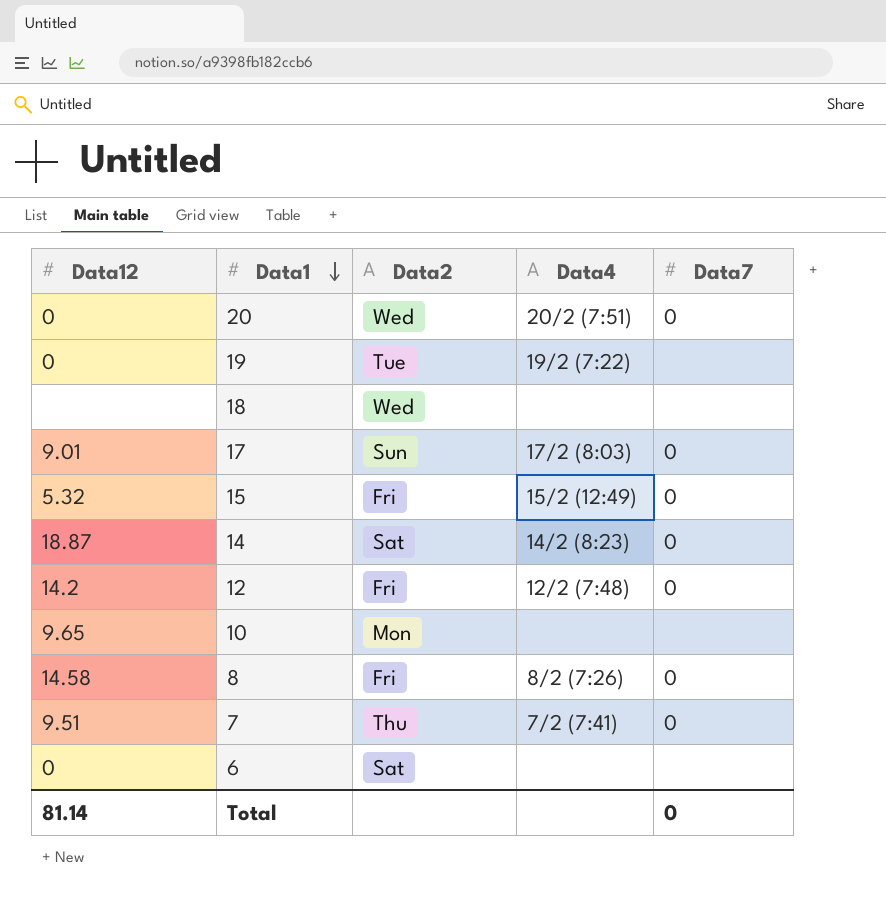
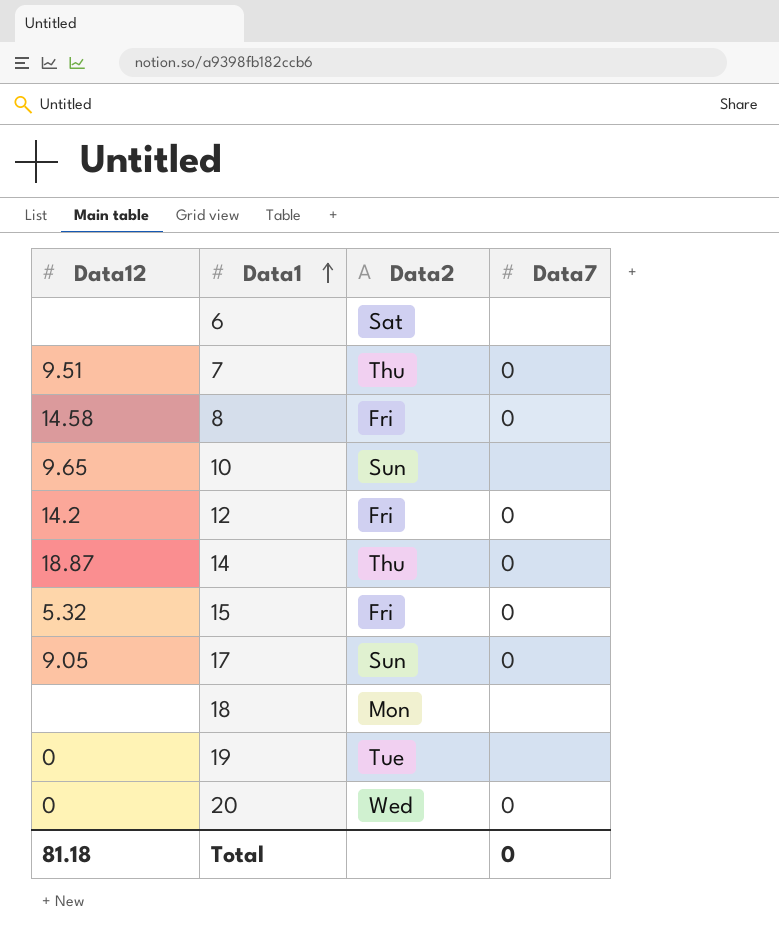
row order: Data1 descending -> Data1 ascending
column Data4 | position: 4 -> none
6 | Data12: 0 -> none
10 | Data2: Mon -> Sun
14 | Data2: Sat -> Thu
17 | Data12: 9.01 -> 9.05
18 | Data2: Wed -> Mon
Total | Data12: 81.14 -> 81.18

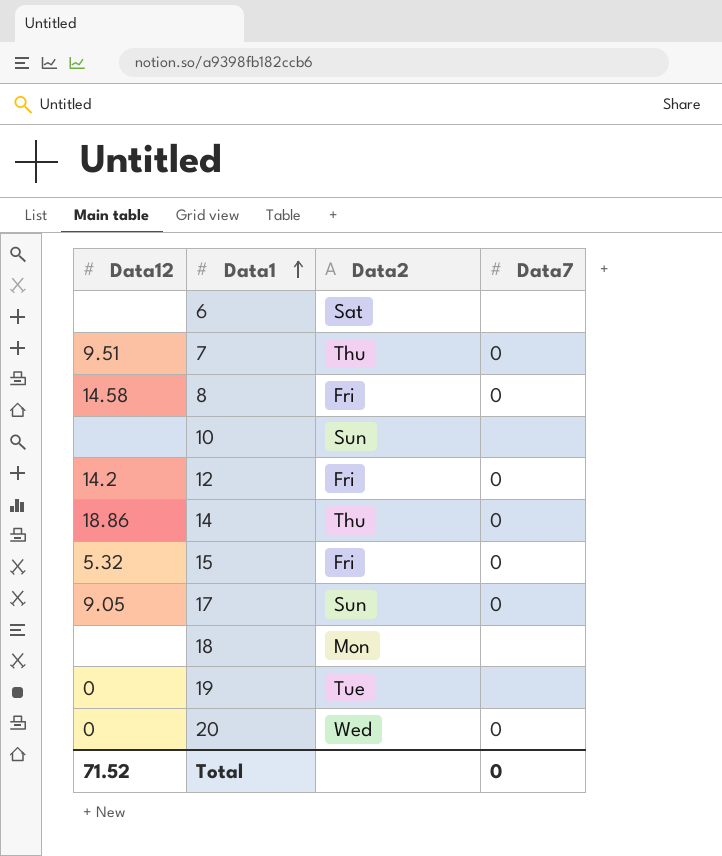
10 | Data12: 9.65 -> none
14 | Data12: 18.87 -> 18.86
Total | Data12: 81.18 -> 71.52

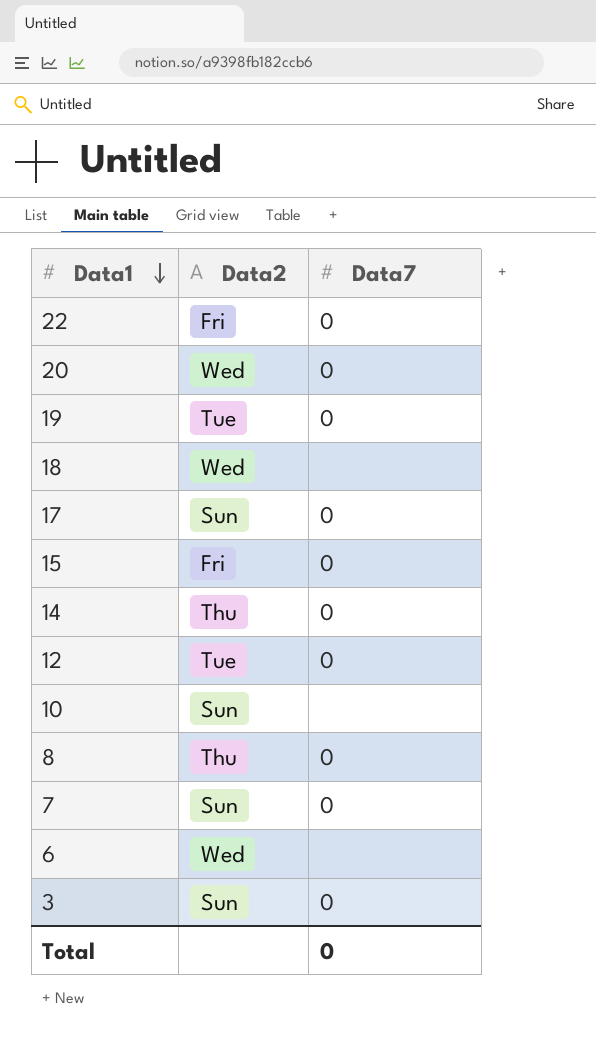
row order: Data1 ascending -> Data1 descending
column Data12 | position: 1 -> none
row 22: none -> Fri | 0
19 | Data7: none -> 0
18 | Data2: Mon -> Wed
12 | Data2: Fri -> Tue
8 | Data2: Fri -> Thu
7 | Data2: Thu -> Sun
6 | Data2: Sat -> Wed
row 3: none -> Sun | 0

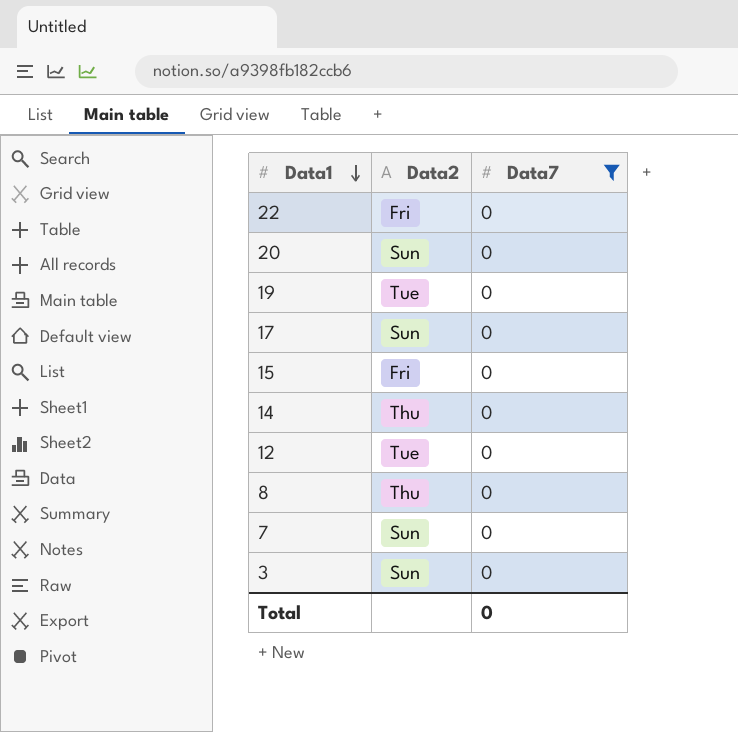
filter: none -> Data7 = 0
20 | Data2: Wed -> Sun

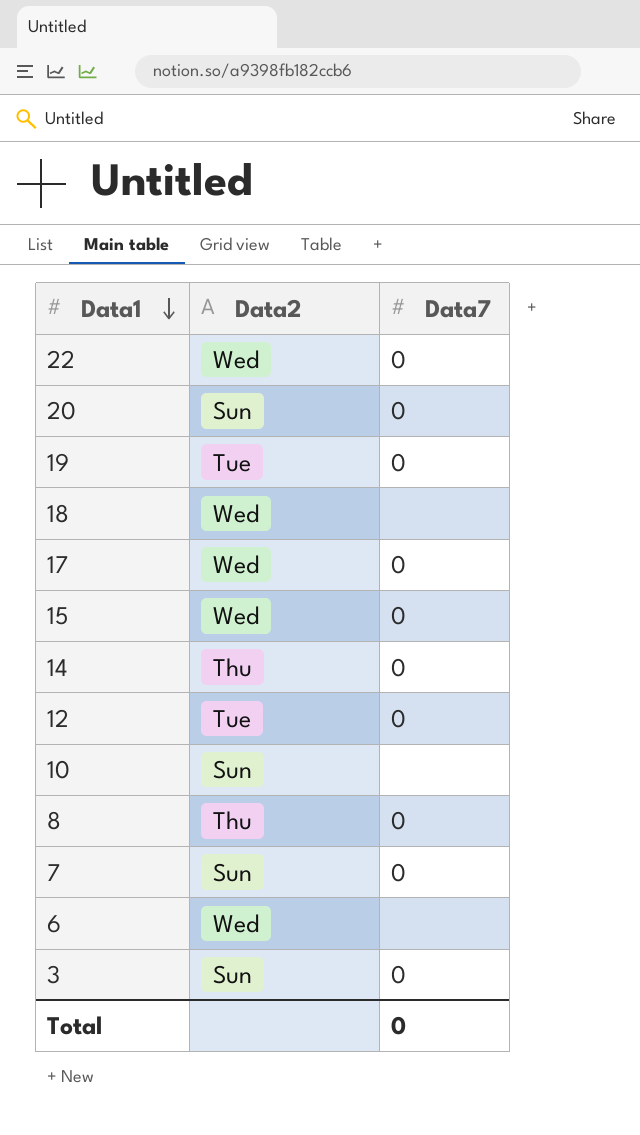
filter: Data7 = 0 -> none
22 | Data2: Fri -> Wed
17 | Data2: Sun -> Wed
15 | Data2: Fri -> Wed

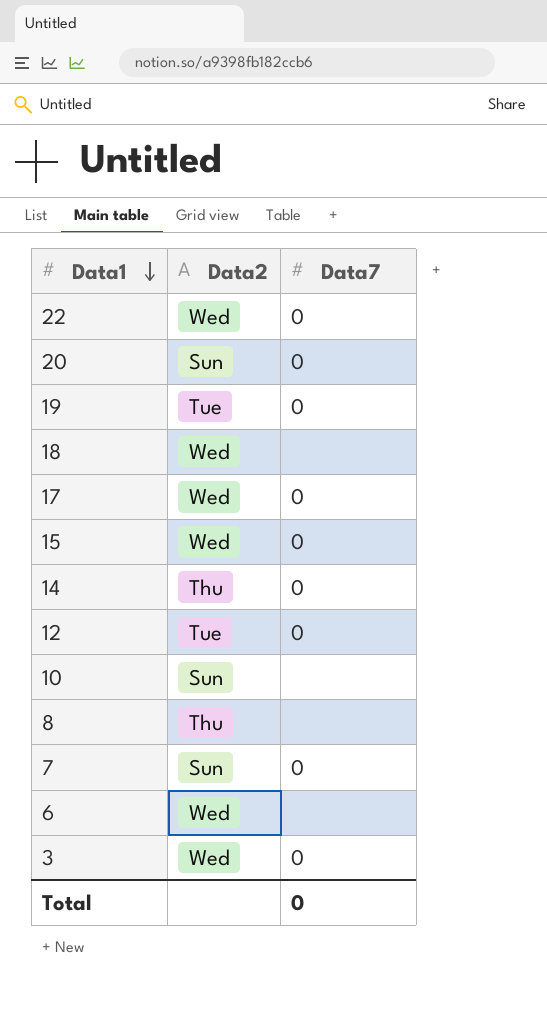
8 | Data7: 0 -> none
3 | Data2: Sun -> Wed

